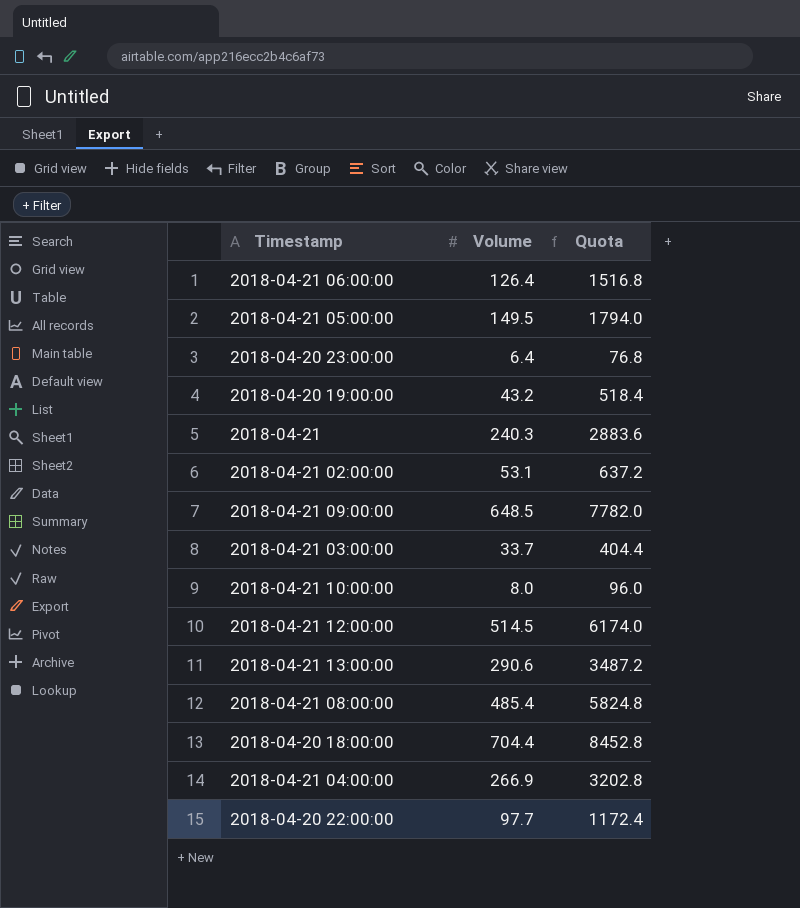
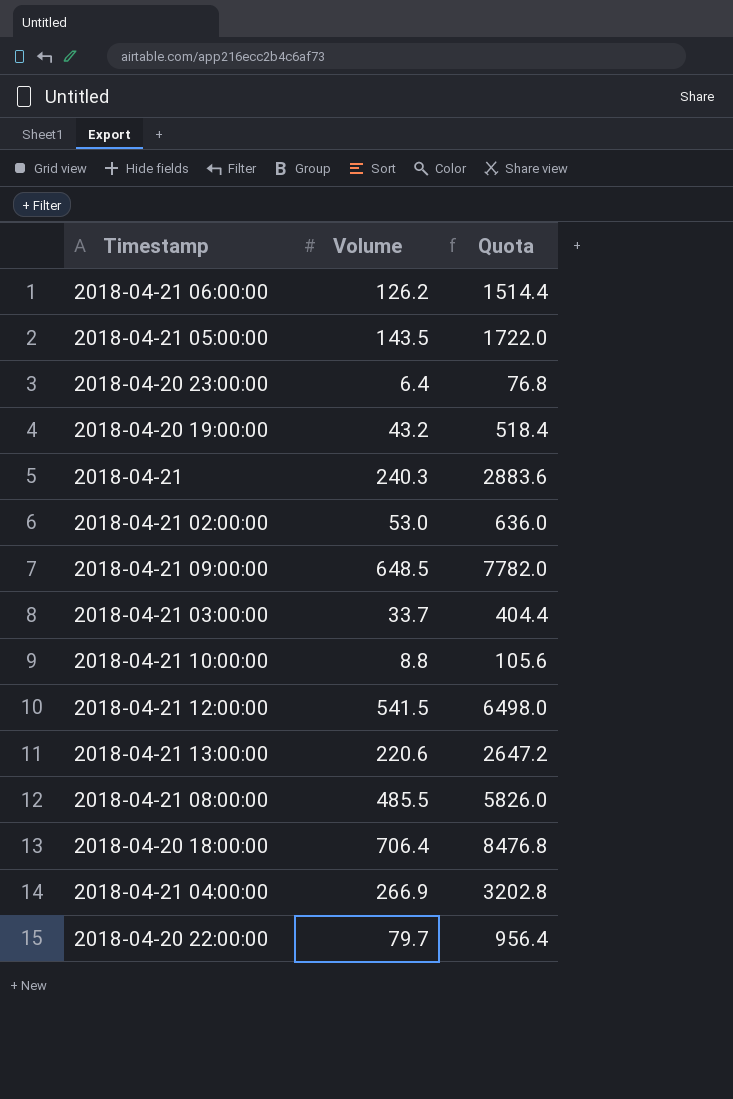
2018-04-21 06:00:00 | Volume: 126.4 -> 126.2
2018-04-21 06:00:00 | Quota: 1516.8 -> 1514.4
2018-04-21 05:00:00 | Volume: 149.5 -> 143.5
2018-04-21 05:00:00 | Quota: 1794.0 -> 1722.0
2018-04-21 02:00:00 | Volume: 53.1 -> 53.0
2018-04-21 02:00:00 | Quota: 637.2 -> 636.0
2018-04-21 10:00:00 | Volume: 8.0 -> 8.8
2018-04-21 10:00:00 | Quota: 96.0 -> 105.6
2018-04-21 12:00:00 | Volume: 514.5 -> 541.5
2018-04-21 12:00:00 | Quota: 6174.0 -> 6498.0
2018-04-21 13:00:00 | Volume: 290.6 -> 220.6
2018-04-21 13:00:00 | Quota: 3487.2 -> 2647.2
2018-04-21 08:00:00 | Volume: 485.4 -> 485.5
2018-04-21 08:00:00 | Quota: 5824.8 -> 5826.0
2018-04-20 18:00:00 | Volume: 704.4 -> 706.4
2018-04-20 18:00:00 | Quota: 8452.8 -> 8476.8
2018-04-20 22:00:00 | Volume: 97.7 -> 79.7
2018-04-20 22:00:00 | Quota: 1172.4 -> 956.4

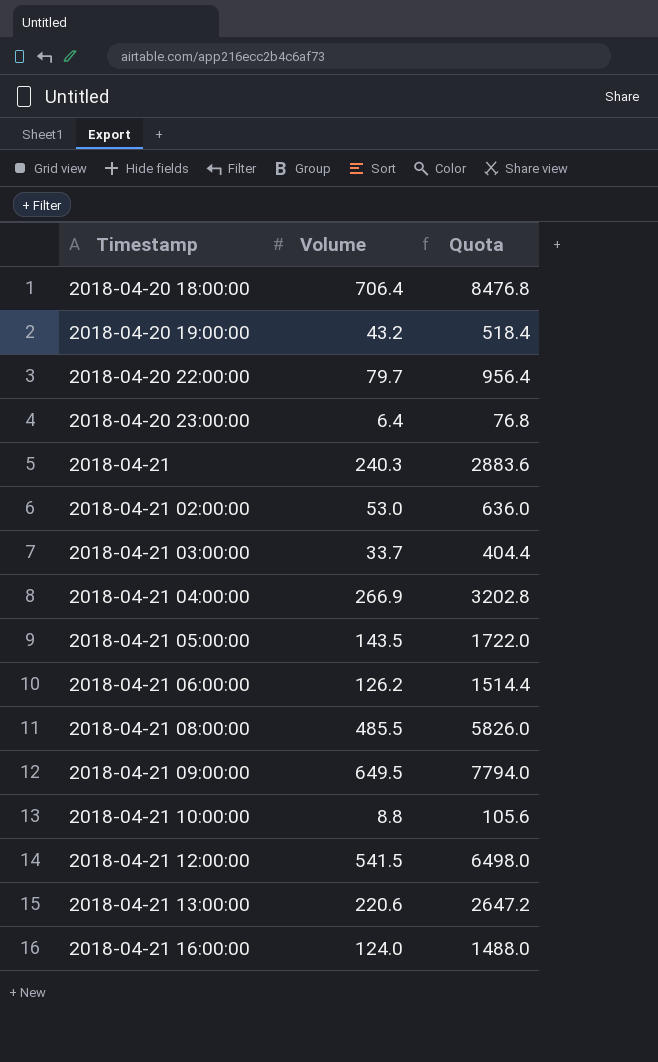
row order: none -> Timestamp ascending
2018-04-21 09:00:00 | Volume: 648.5 -> 649.5
2018-04-21 09:00:00 | Quota: 7782.0 -> 7794.0
row 2018-04-21 16:00:00: none -> 124.0 | 1488.0

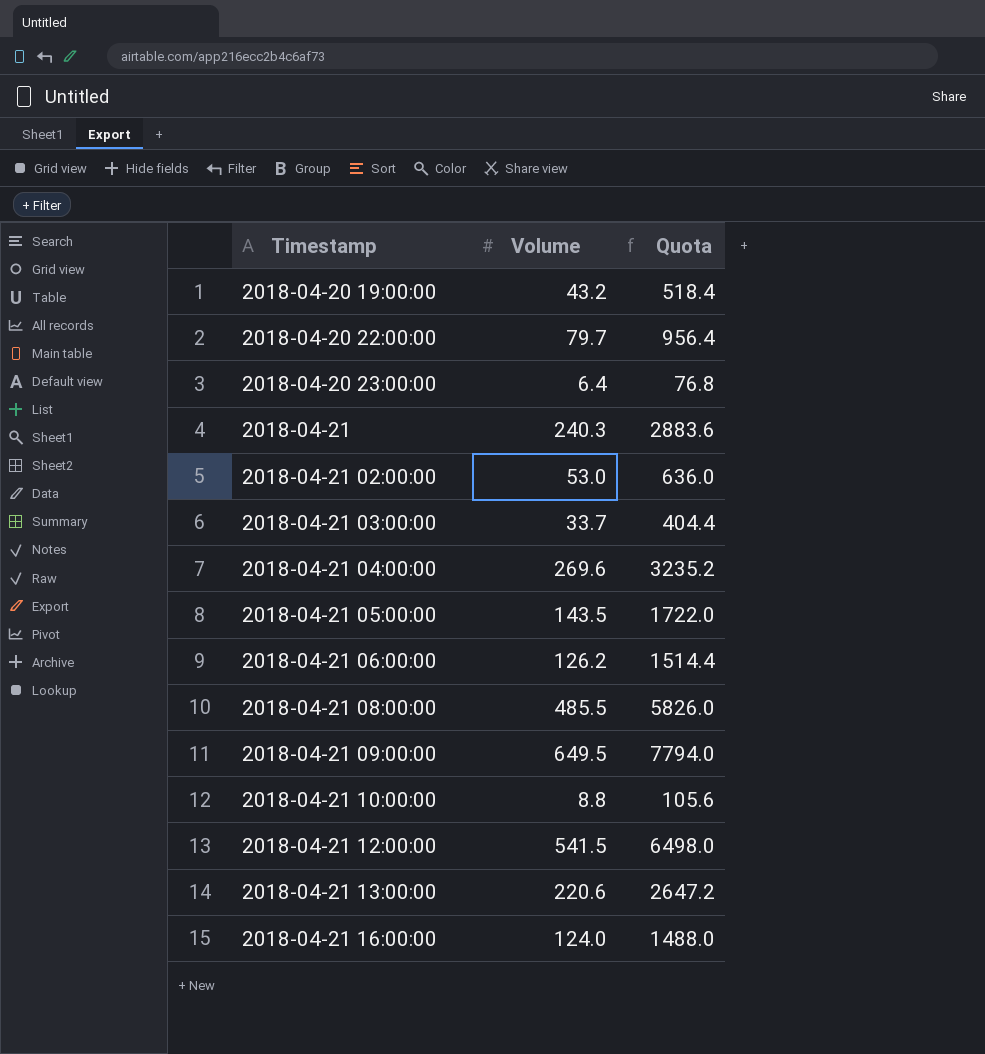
row 2018-04-20 18:00:00: 706.4 | 8476.8 -> none
2018-04-21 04:00:00 | Volume: 266.9 -> 269.6
2018-04-21 04:00:00 | Quota: 3202.8 -> 3235.2

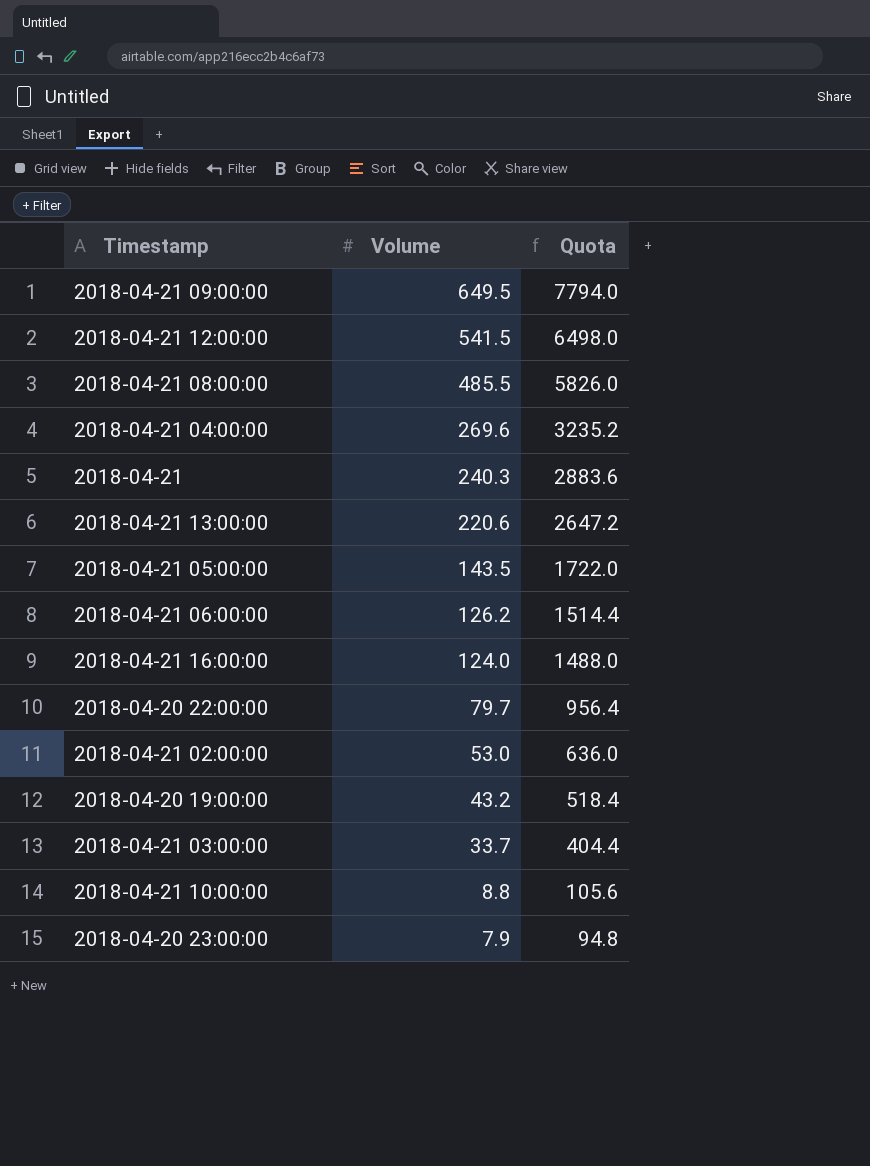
row order: Timestamp ascending -> Volume descending
2018-04-20 23:00:00 | Volume: 6.4 -> 7.9
2018-04-20 23:00:00 | Quota: 76.8 -> 94.8

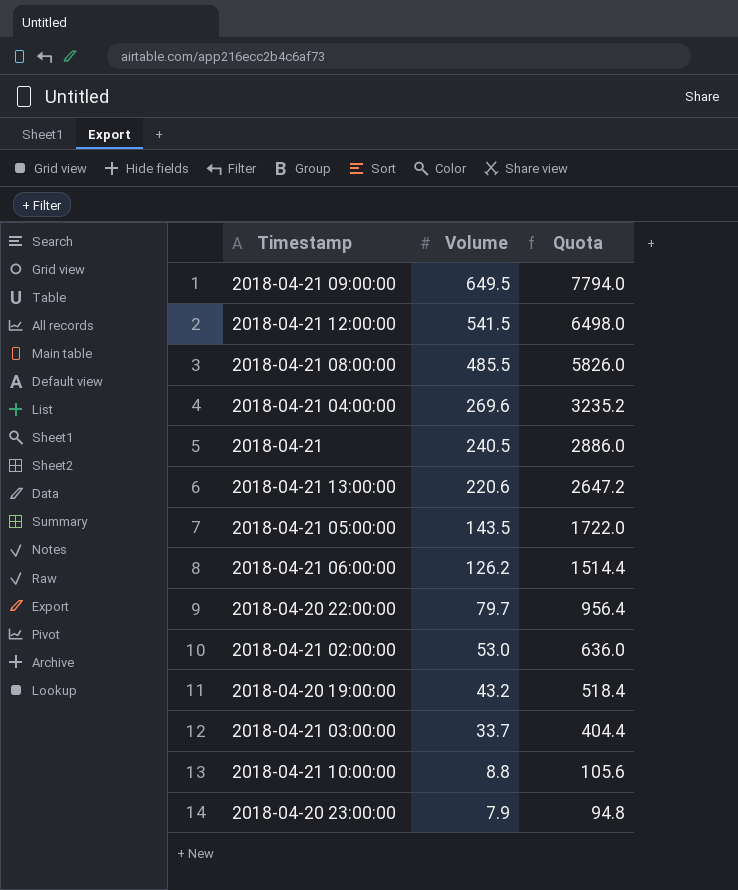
row 2018-04-21 16:00:00: 124.0 | 1488.0 -> none
2018-04-21 | Volume: 240.3 -> 240.5
2018-04-21 | Quota: 2883.6 -> 2886.0

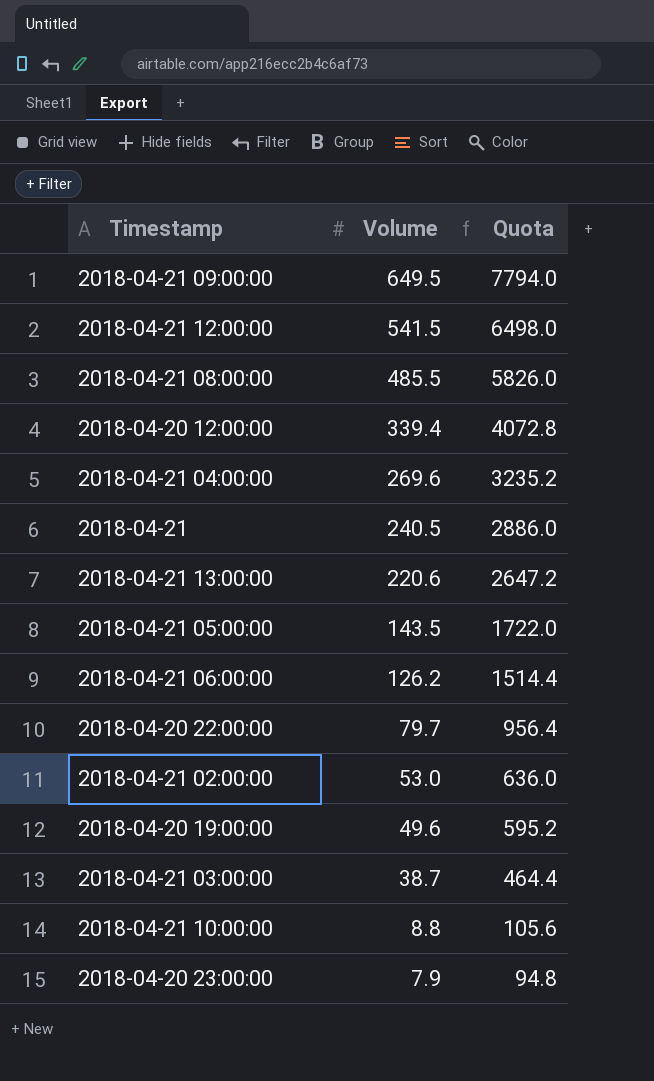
row 2018-04-20 12:00:00: none -> 339.4 | 4072.8
2018-04-20 19:00:00 | Volume: 43.2 -> 49.6
2018-04-20 19:00:00 | Quota: 518.4 -> 595.2
2018-04-21 03:00:00 | Volume: 33.7 -> 38.7
2018-04-21 03:00:00 | Quota: 404.4 -> 464.4

